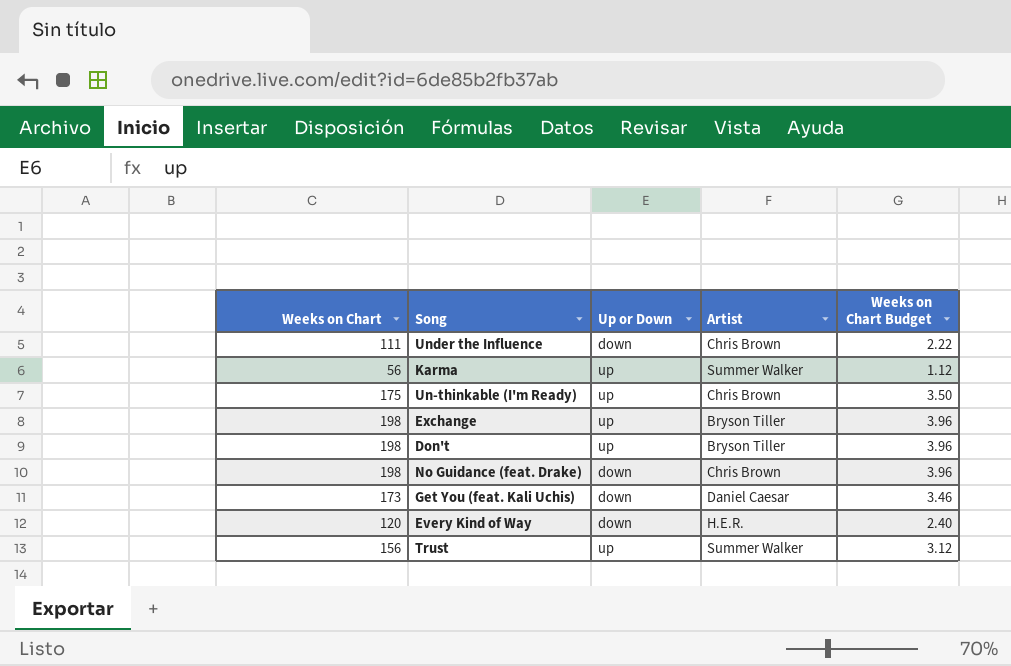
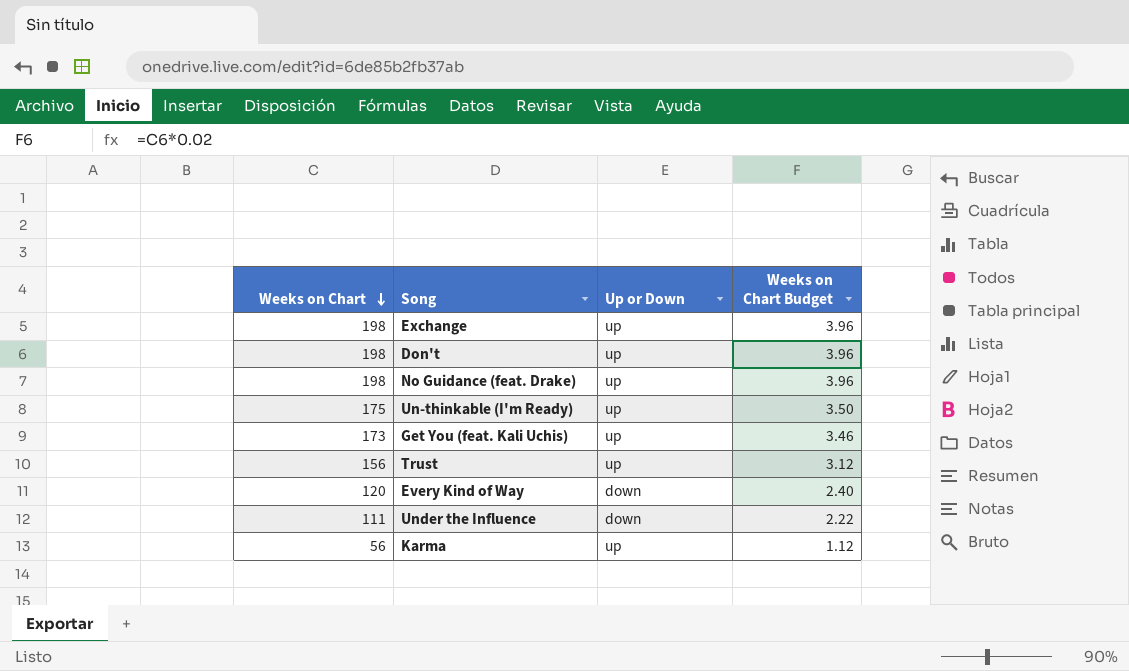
row order: none -> Weeks on Chart descending
column Artist | position: 4 -> none
No Guidance (feat. Drake) | Up or Down: down -> up
Get You (feat. Kali Uchis) | Up or Down: down -> up

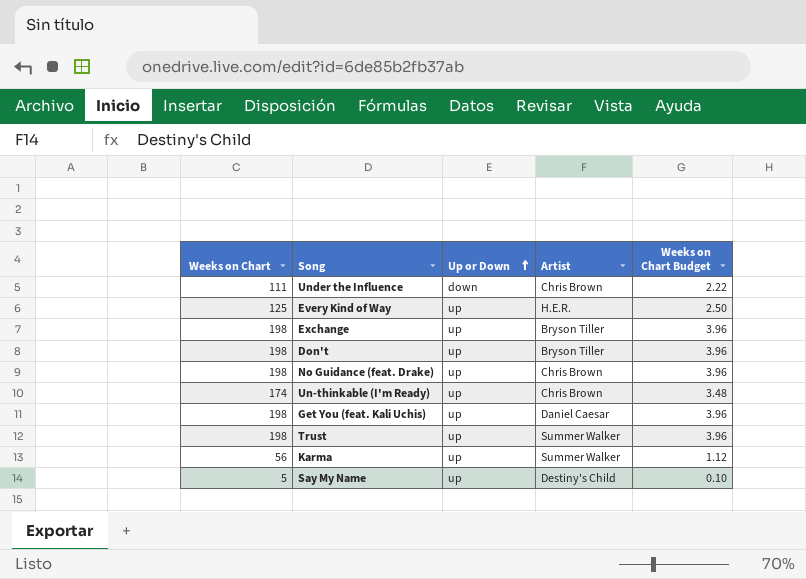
row order: Weeks on Chart descending -> Up or Down ascending
column Artist | position: none -> 4
Every Kind of Way | Weeks on Chart: 120 -> 125
Every Kind of Way | Up or Down: down -> up
Every Kind of Way | Weeks on Chart Budget: 2.40 -> 2.50
Un-thinkable (I'm Ready) | Weeks on Chart: 175 -> 174
Un-thinkable (I'm Ready) | Weeks on Chart Budget: 3.50 -> 3.48
Get You (feat. Kali Uchis) | Weeks on Chart: 173 -> 198
Get You (feat. Kali Uchis) | Weeks on Chart Budget: 3.46 -> 3.96
Trust | Weeks on Chart: 156 -> 198
Trust | Weeks on Chart Budget: 3.12 -> 3.96
row Say My Name: none -> 5 | up | Destiny's Child | 0.10

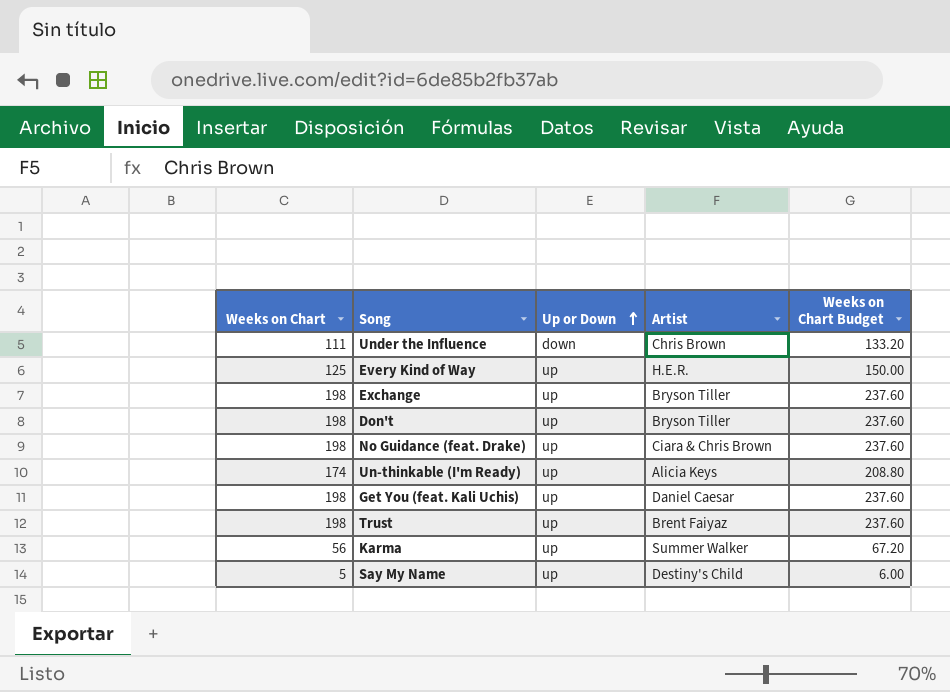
column Weeks on Chart Budget | formula: [Weeks on Chart] * 0.02 -> [Weeks on Chart] * 1.2
No Guidance (feat. Drake) | Artist: Chris Brown -> Ciara & Chris Brown
Un-thinkable (I'm Ready) | Artist: Chris Brown -> Alicia Keys
Trust | Artist: Summer Walker -> Brent Faiyaz

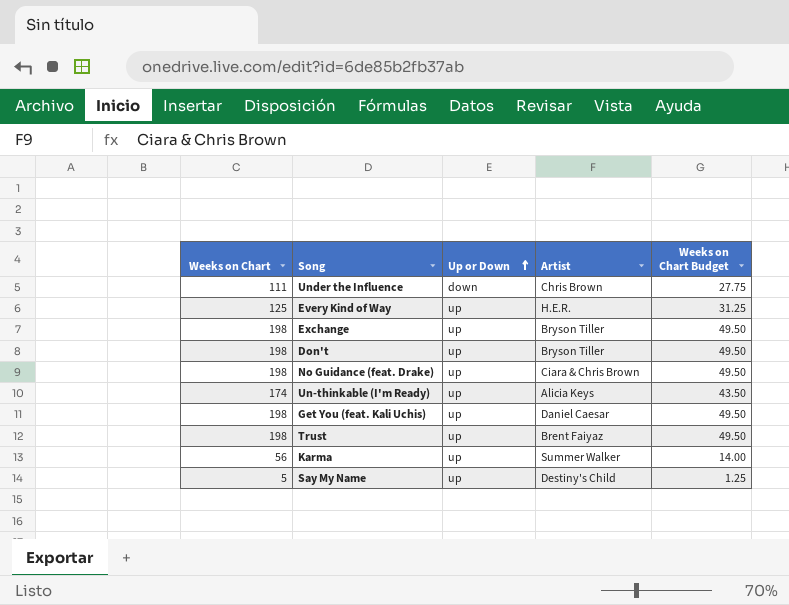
column Weeks on Chart Budget | formula: [Weeks on Chart] * 1.2 -> [Weeks on Chart] * 0.25

